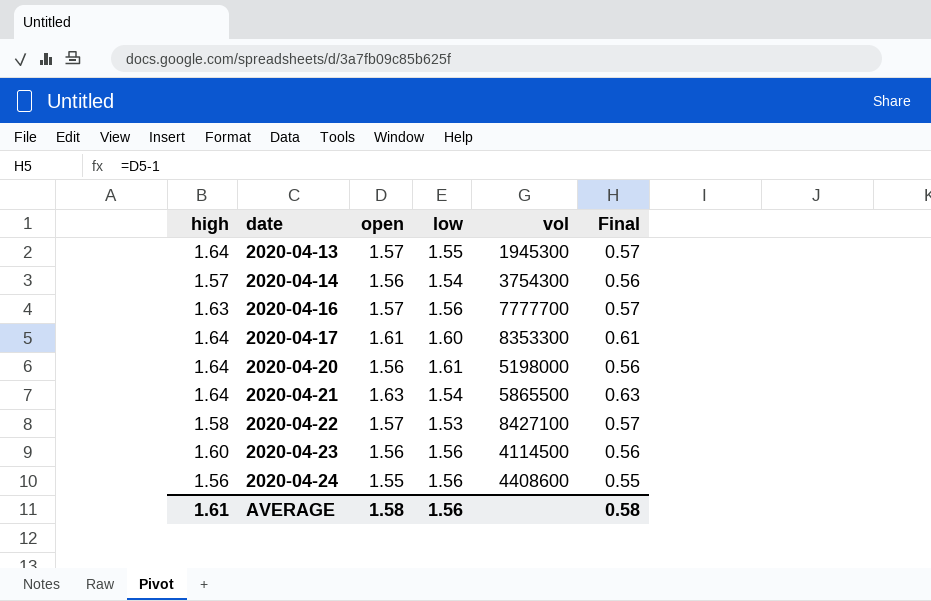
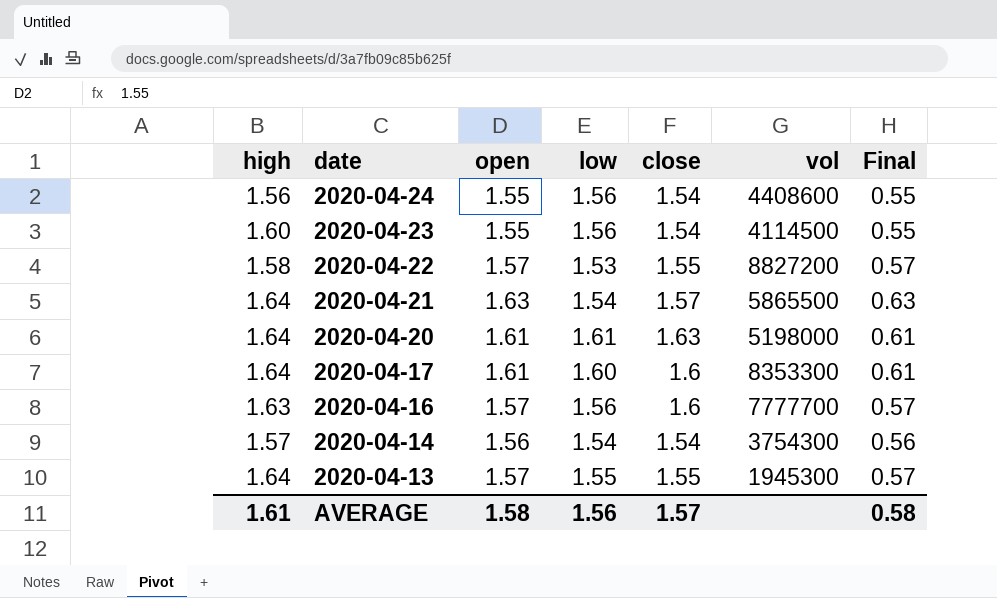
row order: date ascending -> date descending
column close | position: none -> 5
2020-04-23 | open: 1.56 -> 1.55
2020-04-23 | Final: 0.56 -> 0.55
2020-04-22 | vol: 8427100 -> 8827200
2020-04-20 | open: 1.56 -> 1.61
2020-04-20 | Final: 0.56 -> 0.61

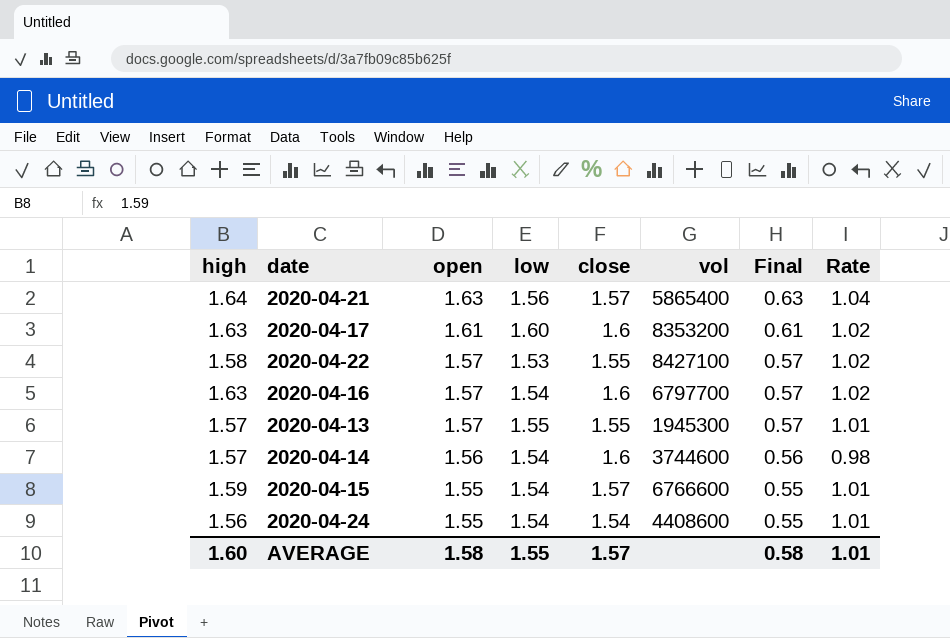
row order: date descending -> open descending
column Rate | formula: none -> [high] / [close]
row 2020-04-23: 1.60 | 1.55 | 1.56 | 1.54 | 4114500 | 0.55 -> none
row 2020-04-20: 1.64 | 1.61 | 1.61 | 1.63 | 5198000 | 0.61 -> none
2020-04-21 | low: 1.54 -> 1.56
2020-04-21 | vol: 5865500 -> 5865400
2020-04-17 | high: 1.64 -> 1.63
2020-04-17 | vol: 8353300 -> 8353200
2020-04-22 | vol: 8827200 -> 8427100
2020-04-16 | low: 1.56 -> 1.54
2020-04-16 | vol: 7777700 -> 6797700
2020-04-13 | high: 1.64 -> 1.57
2020-04-14 | close: 1.54 -> 1.6
2020-04-14 | vol: 3754300 -> 3744600
row 2020-04-15: none -> 1.59 | 1.55 | 1.54 | 1.57 | 6766600 | 0.55 | 1.01
2020-04-24 | low: 1.56 -> 1.54
AVERAGE | high: 1.61 -> 1.60
AVERAGE | low: 1.56 -> 1.55

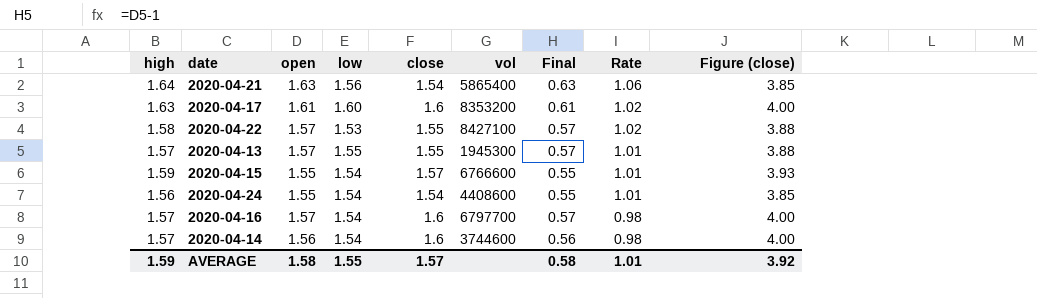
row order: open descending -> Rate descending
column Figure (close) | formula: none -> [close] * 2.5
2020-04-21 | close: 1.57 -> 1.54
2020-04-21 | Rate: 1.04 -> 1.06
2020-04-16 | high: 1.63 -> 1.57
2020-04-16 | Rate: 1.02 -> 0.98
AVERAGE | high: 1.60 -> 1.59

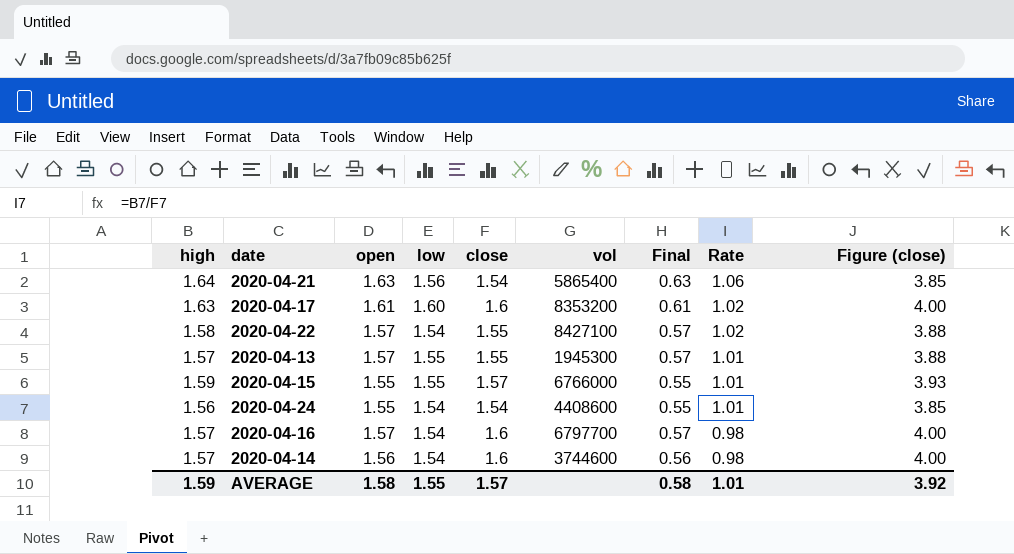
2020-04-22 | low: 1.53 -> 1.54
2020-04-15 | low: 1.54 -> 1.55
2020-04-15 | vol: 6766600 -> 6766000

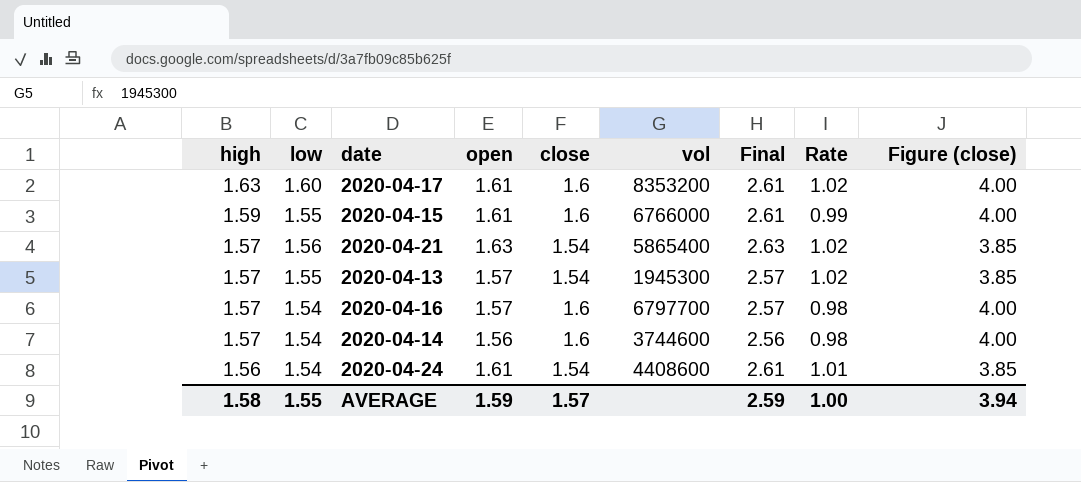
row order: Rate descending -> high descending
column low | position: 4 -> 2
column Final | formula: [open] - 1 -> [open] + 1
row 2020-04-22: 1.58 | 1.57 | 1.54 | 1.55 | 8427100 | 0.57 | 1.02 | 3.88 -> none
2020-04-15 | open: 1.55 -> 1.61
2020-04-15 | close: 1.57 -> 1.6
2020-04-15 | Rate: 1.01 -> 0.99
2020-04-15 | Figure (close): 3.93 -> 4.00
2020-04-21 | high: 1.64 -> 1.57
2020-04-21 | Rate: 1.06 -> 1.02
2020-04-13 | close: 1.55 -> 1.54
2020-04-13 | Rate: 1.01 -> 1.02
2020-04-13 | Figure (close): 3.88 -> 3.85
2020-04-24 | open: 1.55 -> 1.61
AVERAGE | high: 1.59 -> 1.58
AVERAGE | open: 1.58 -> 1.59
AVERAGE | Final: 0.58 -> 2.59
AVERAGE | Rate: 1.01 -> 1.00
AVERAGE | Figure (close): 3.92 -> 3.94

